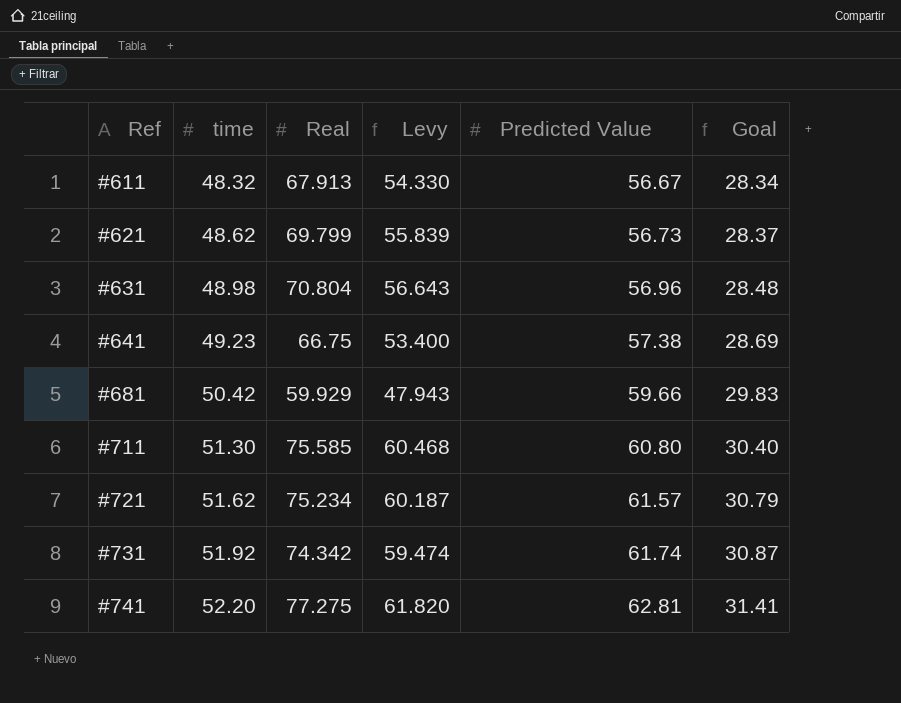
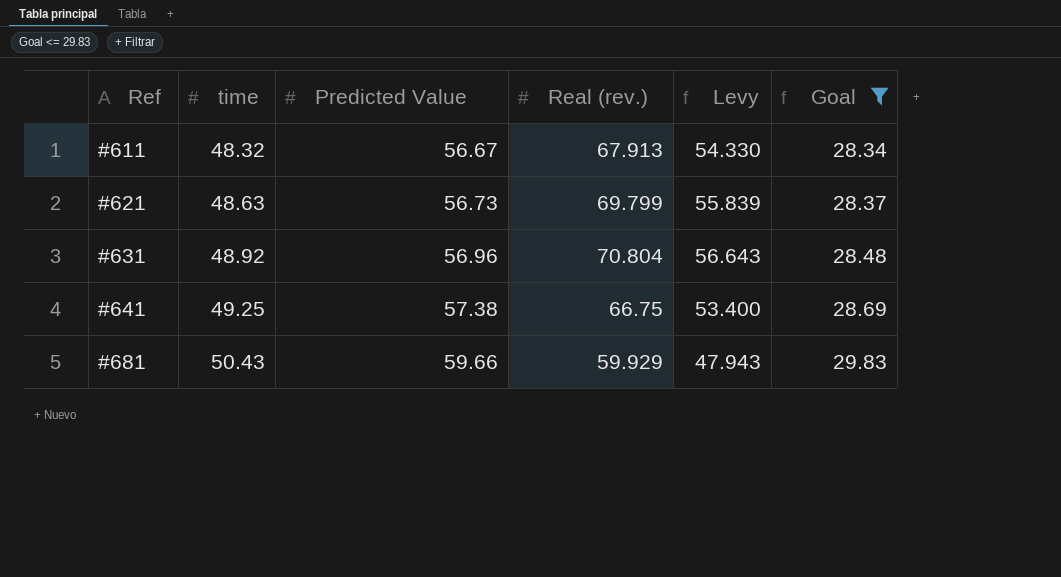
filter: none -> Goal <= 29.83
column Predicted Value | position: 5 -> 3
column name: Real -> Real (rev.)
#621 | time: 48.62 -> 48.63
#631 | time: 48.98 -> 48.92
#641 | time: 49.23 -> 49.25
#681 | time: 50.42 -> 50.43

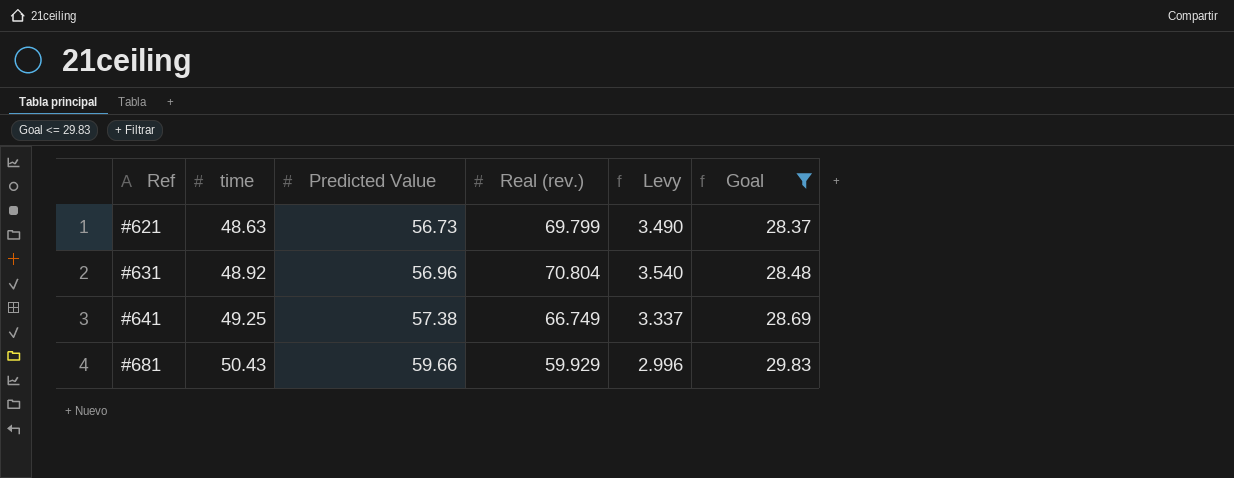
column Levy | formula: [Real (rev.)] * 0.8 -> [Real (rev.)] * 0.05
row #611: 48.32 | 56.67 | 67.913 | 54.330 | 28.34 -> none
#641 | Real (rev.): 66.75 -> 66.749

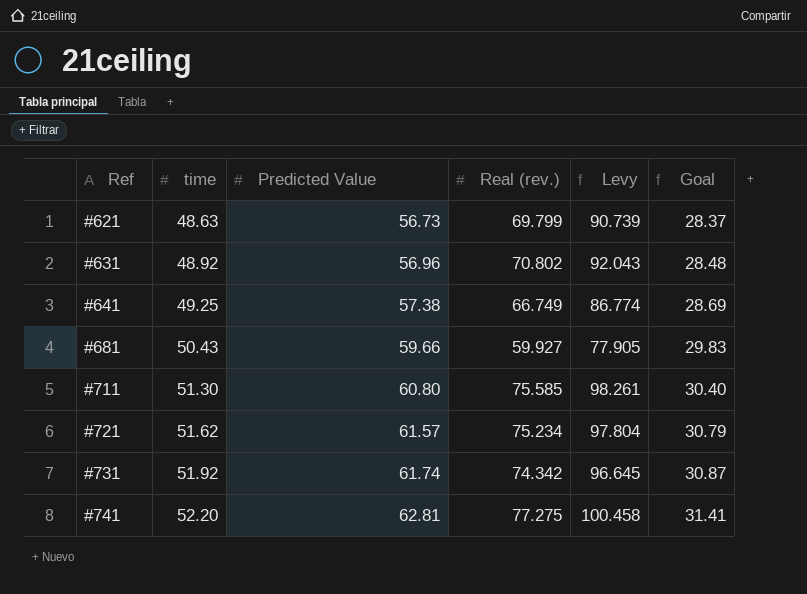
filter: Goal <= 29.83 -> none
column Levy | formula: [Real (rev.)] * 0.05 -> [Real (rev.)] * 1.3
#631 | Real (rev.): 70.804 -> 70.802
#681 | Real (rev.): 59.929 -> 59.927

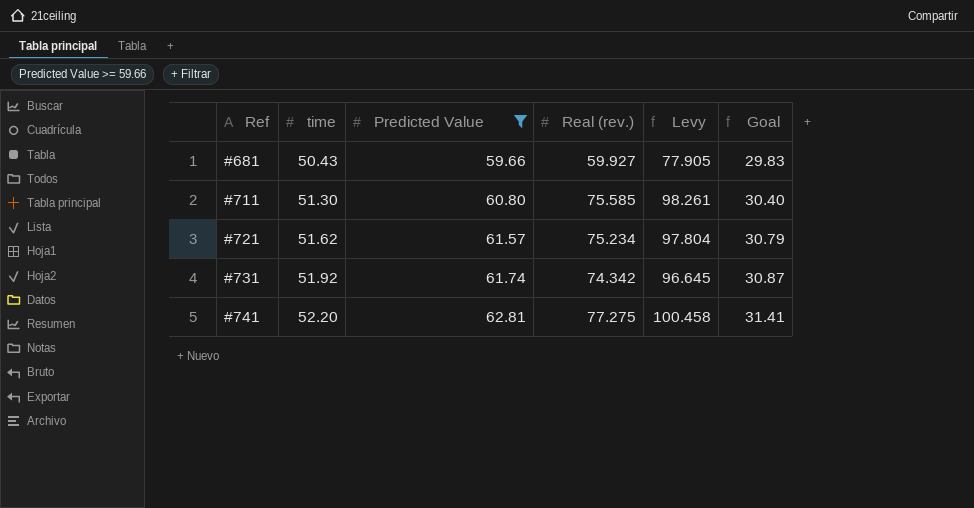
filter: none -> Predicted Value >= 59.66

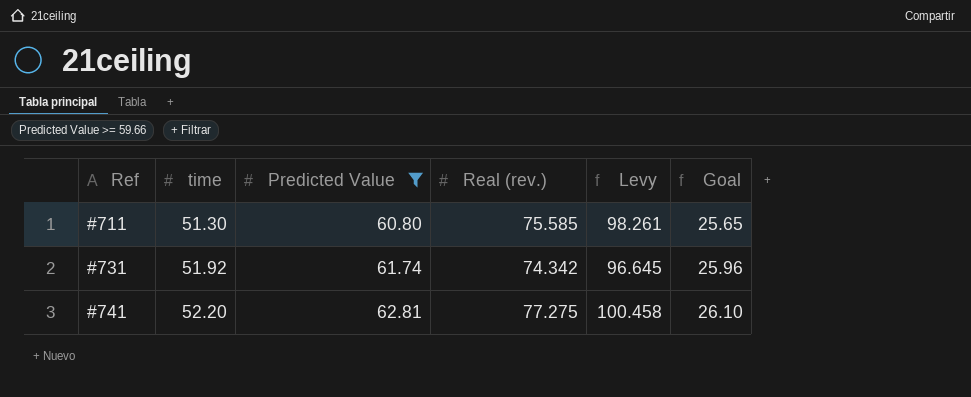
column Goal | formula: [Predicted Value] * 0.5 -> [time] * 0.5
row #681: 50.43 | 59.66 | 59.927 | 77.905 | 29.83 -> none
row #721: 51.62 | 61.57 | 75.234 | 97.804 | 30.79 -> none

